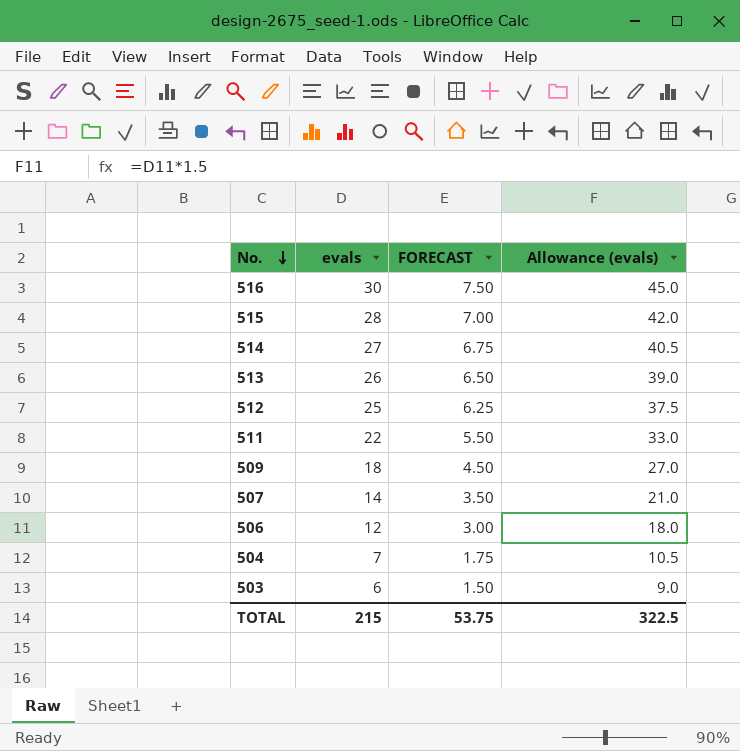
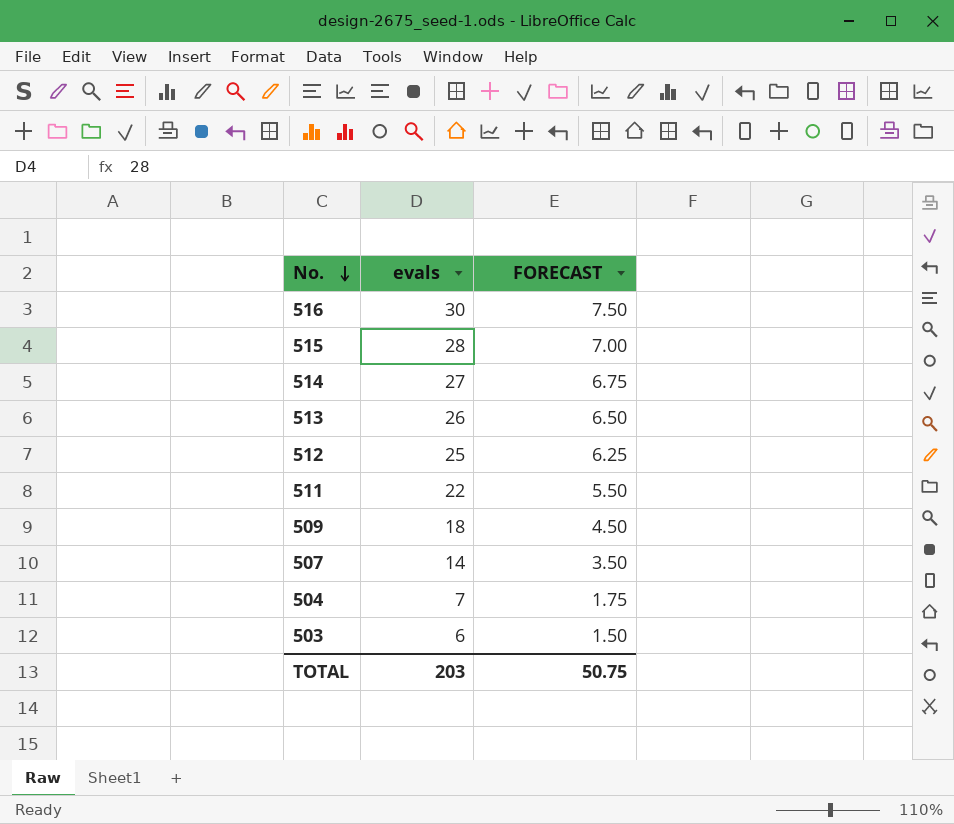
column Allowance (evals) | formula: [evals] * 1.5 -> none
row 506: 12 | 3.00 | 18.0 -> none
TOTAL | evals: 215 -> 203
TOTAL | FORECAST: 53.75 -> 50.75

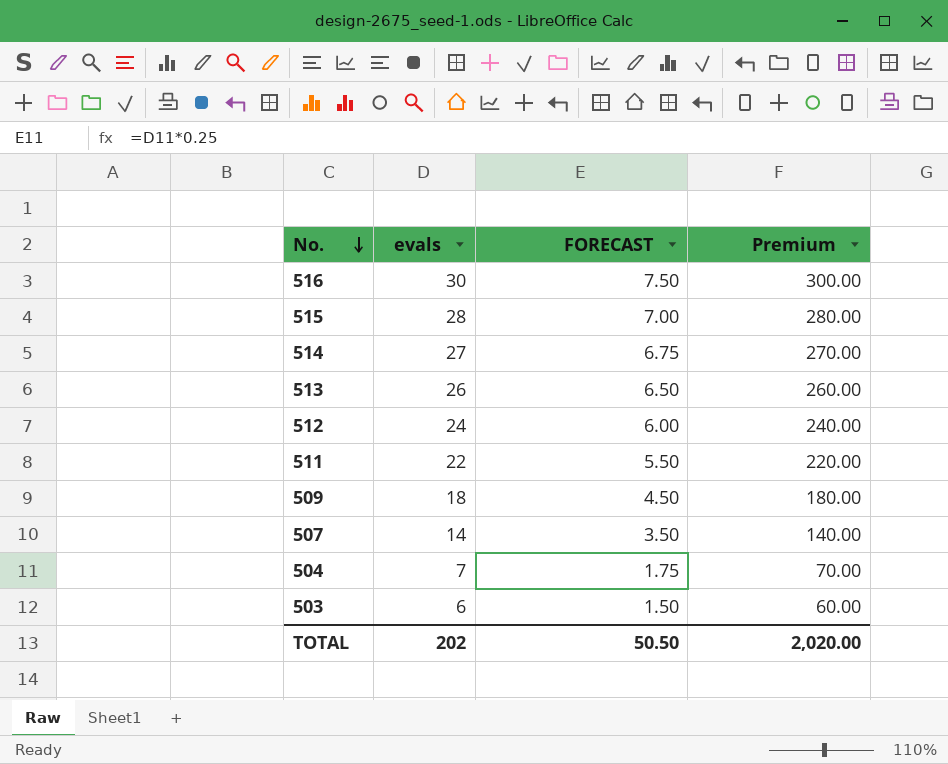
column Premium | formula: none -> [evals] * 10
512 | evals: 25 -> 24
512 | FORECAST: 6.25 -> 6.00
TOTAL | evals: 203 -> 202
TOTAL | FORECAST: 50.75 -> 50.50

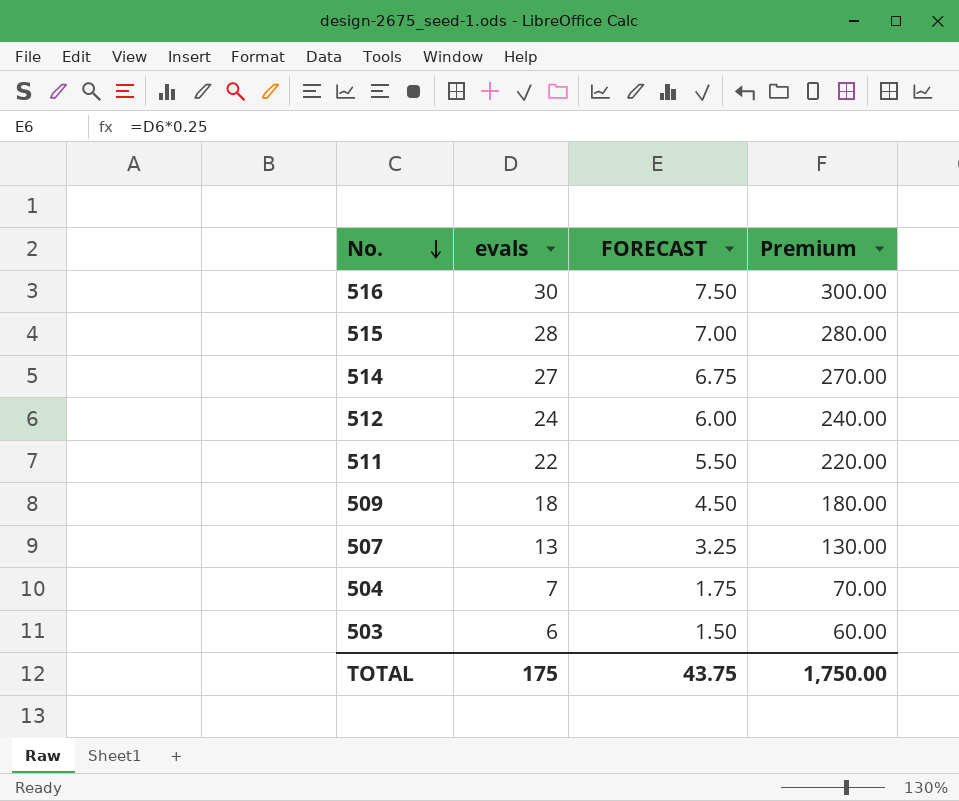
row 513: 26 | 6.50 | 260.00 -> none
507 | evals: 14 -> 13
507 | FORECAST: 3.50 -> 3.25
507 | Premium: 140.00 -> 130.00
TOTAL | evals: 202 -> 175
TOTAL | FORECAST: 50.50 -> 43.75
TOTAL | Premium: 2,020.00 -> 1,750.00

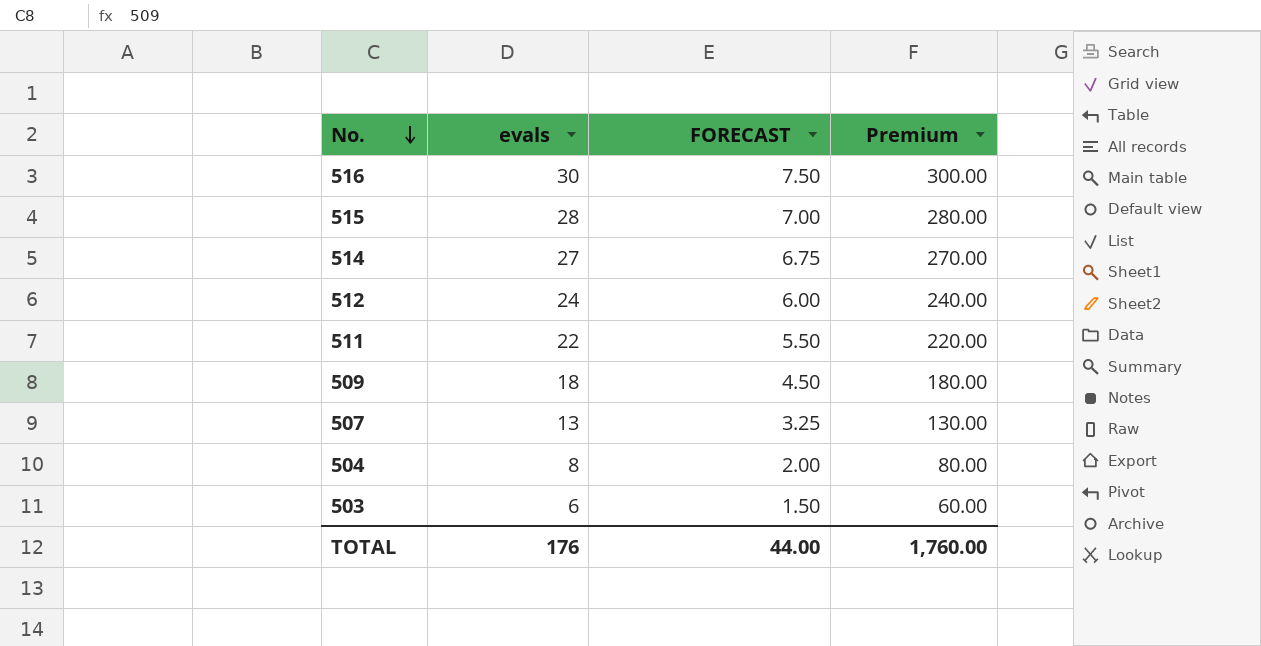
504 | evals: 7 -> 8
504 | FORECAST: 1.75 -> 2.00
504 | Premium: 70.00 -> 80.00
TOTAL | evals: 175 -> 176
TOTAL | FORECAST: 43.75 -> 44.00
TOTAL | Premium: 1,750.00 -> 1,760.00

